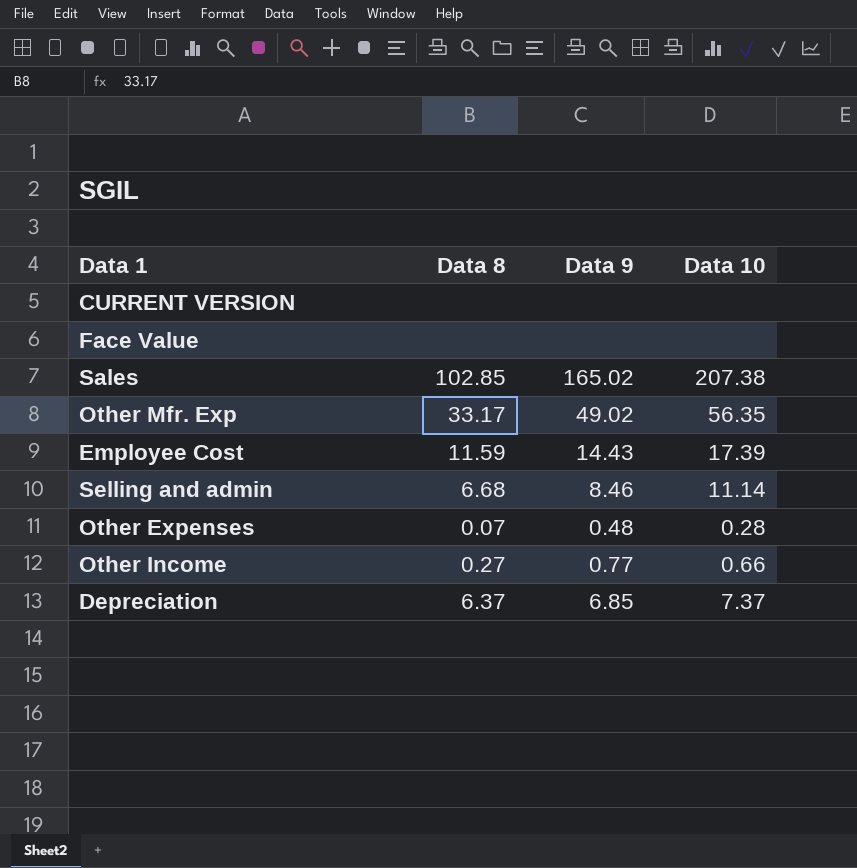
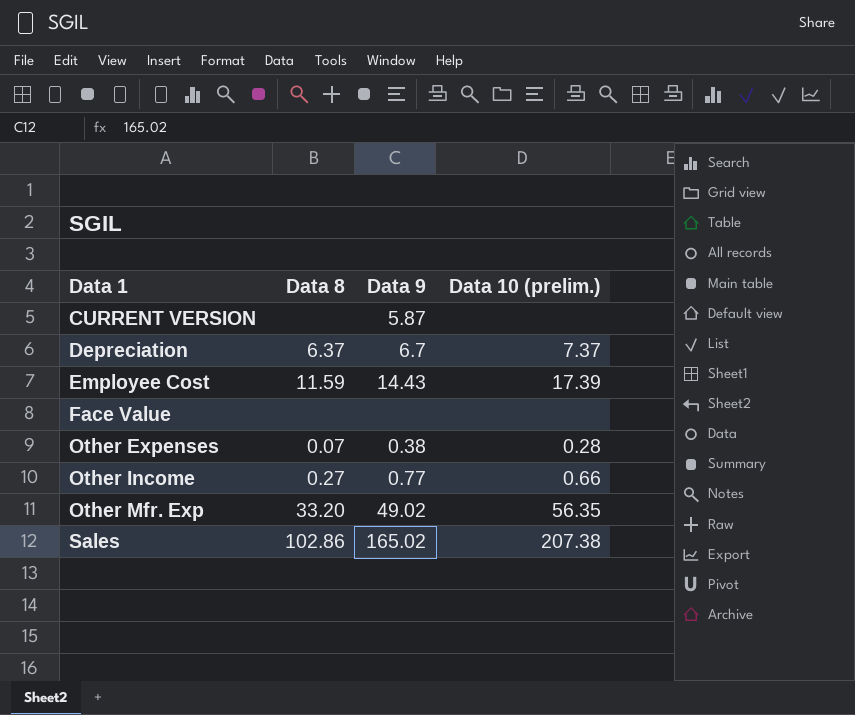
row order: none -> Data 1 ascending
column name: Data 10 -> Data 10 (prelim.)
row Selling and admin: 6.68 | 8.46 | 11.14 -> none
CURRENT VERSION | Data 9: none -> 5.87
Depreciation | Data 9: 6.85 -> 6.7
Other Expenses | Data 9: 0.48 -> 0.38
Other Mfr. Exp | Data 8: 33.17 -> 33.20
Sales | Data 8: 102.85 -> 102.86

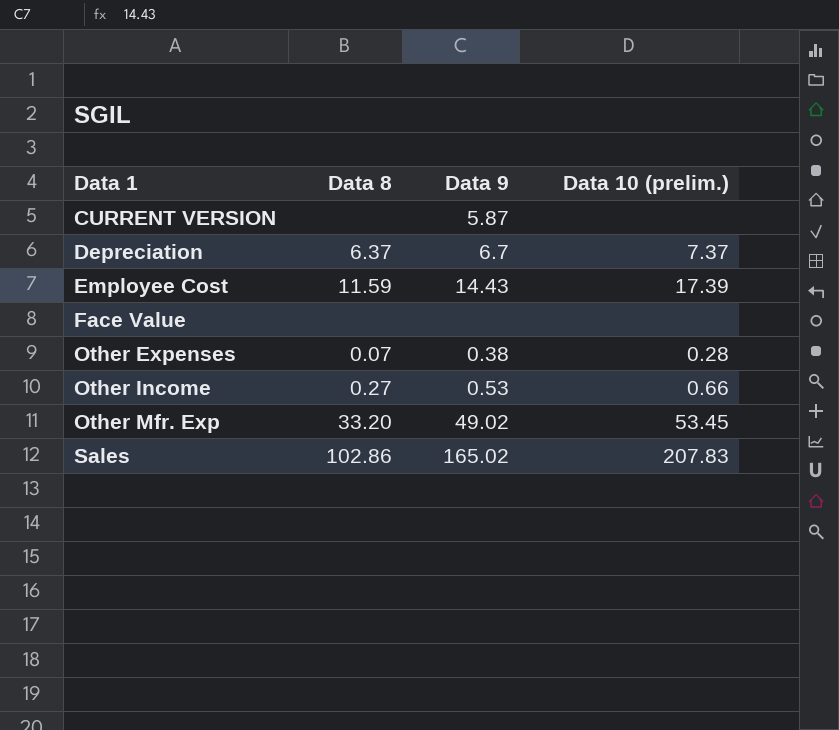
Other Income | Data 9: 0.77 -> 0.53
Other Mfr. Exp | Data 10 (prelim.): 56.35 -> 53.45
Sales | Data 10 (prelim.): 207.38 -> 207.83

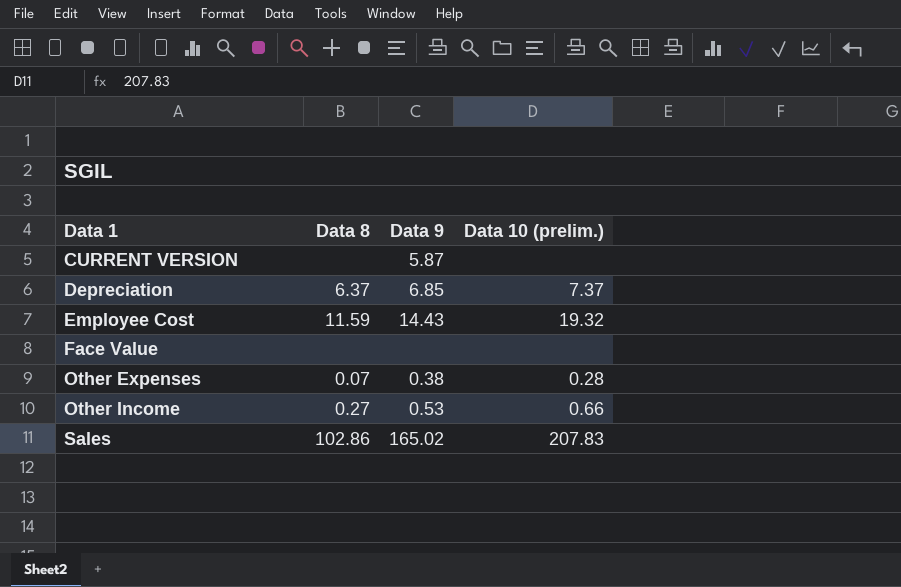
row Other Mfr. Exp: 33.20 | 49.02 | 53.45 -> none
Depreciation | Data 9: 6.7 -> 6.85
Employee Cost | Data 10 (prelim.): 17.39 -> 19.32

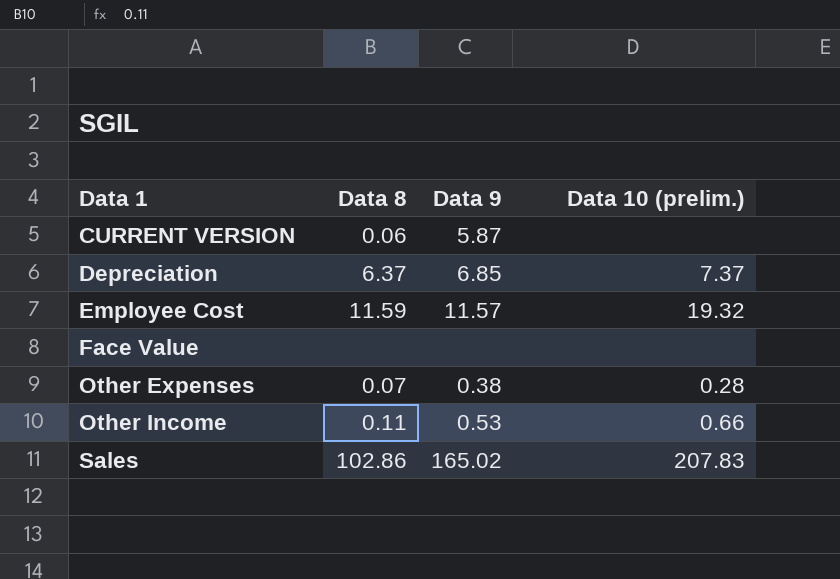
CURRENT VERSION | Data 8: none -> 0.06
Employee Cost | Data 9: 14.43 -> 11.57
Other Income | Data 8: 0.27 -> 0.11

